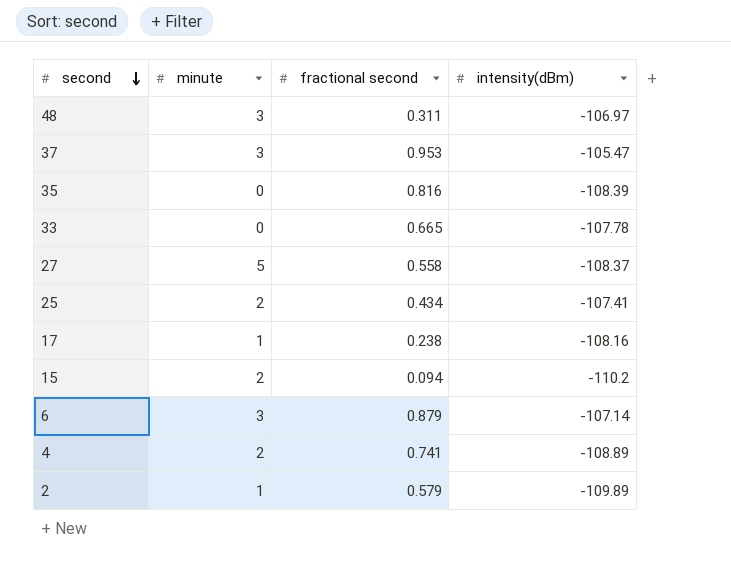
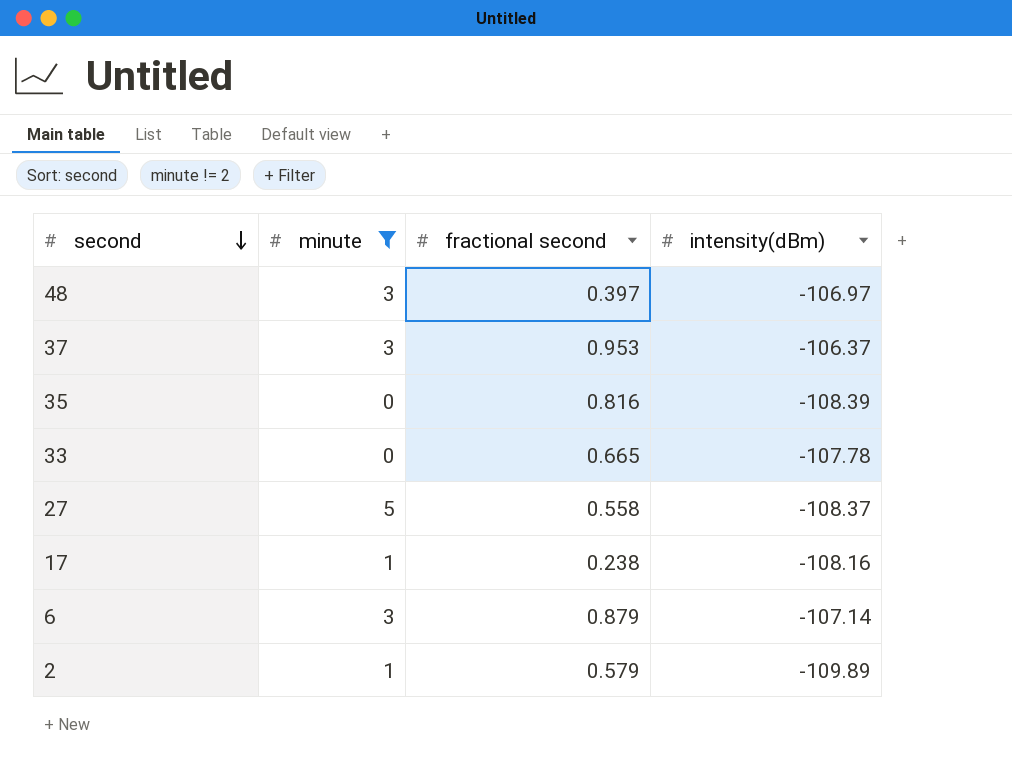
filter: none -> minute != 2
48 | fractional second: 0.311 -> 0.397
37 | intensity(dBm): -105.47 -> -106.37

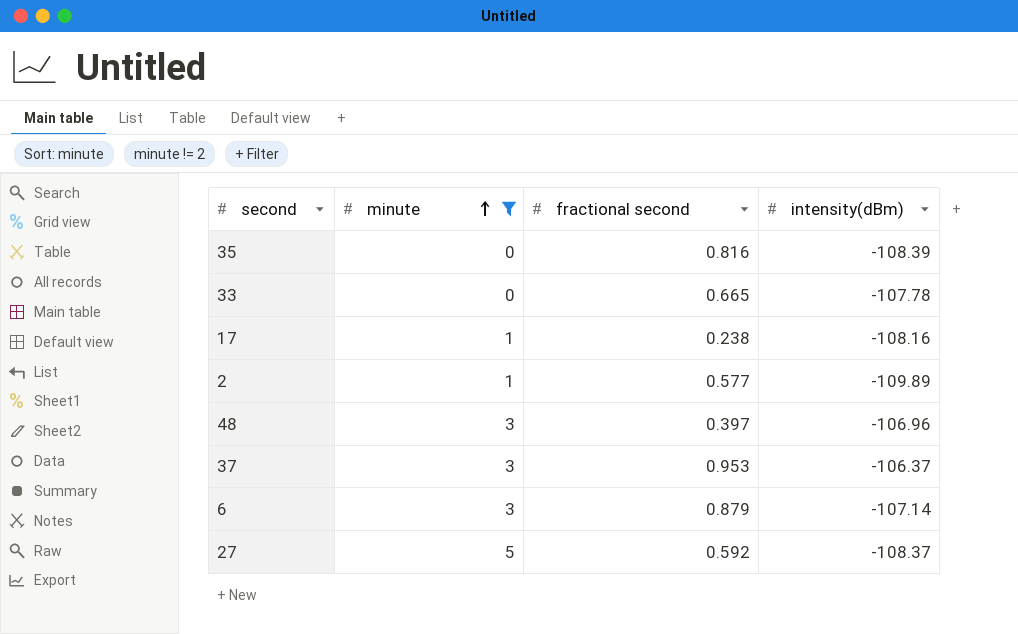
row order: second descending -> minute ascending
2 | fractional second: 0.579 -> 0.577
48 | intensity(dBm): -106.97 -> -106.96
27 | fractional second: 0.558 -> 0.592

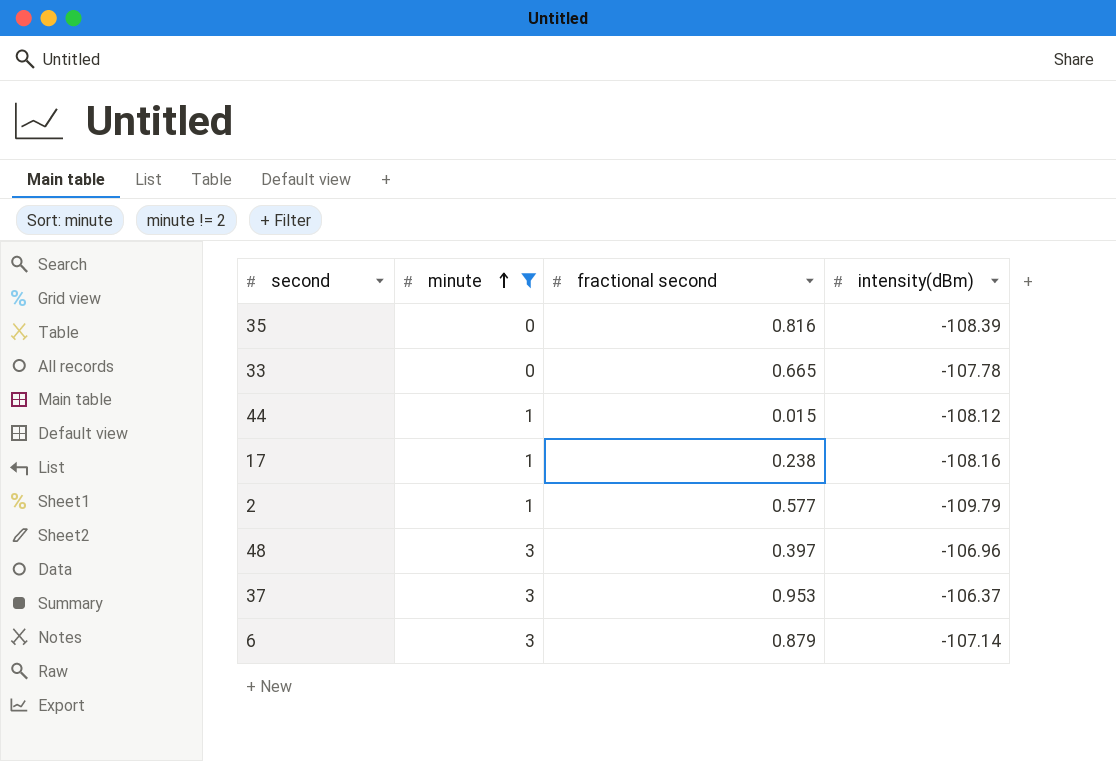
row 27: 5 | 0.592 | -108.37 -> none
row 44: none -> 1 | 0.015 | -108.12
2 | intensity(dBm): -109.89 -> -109.79

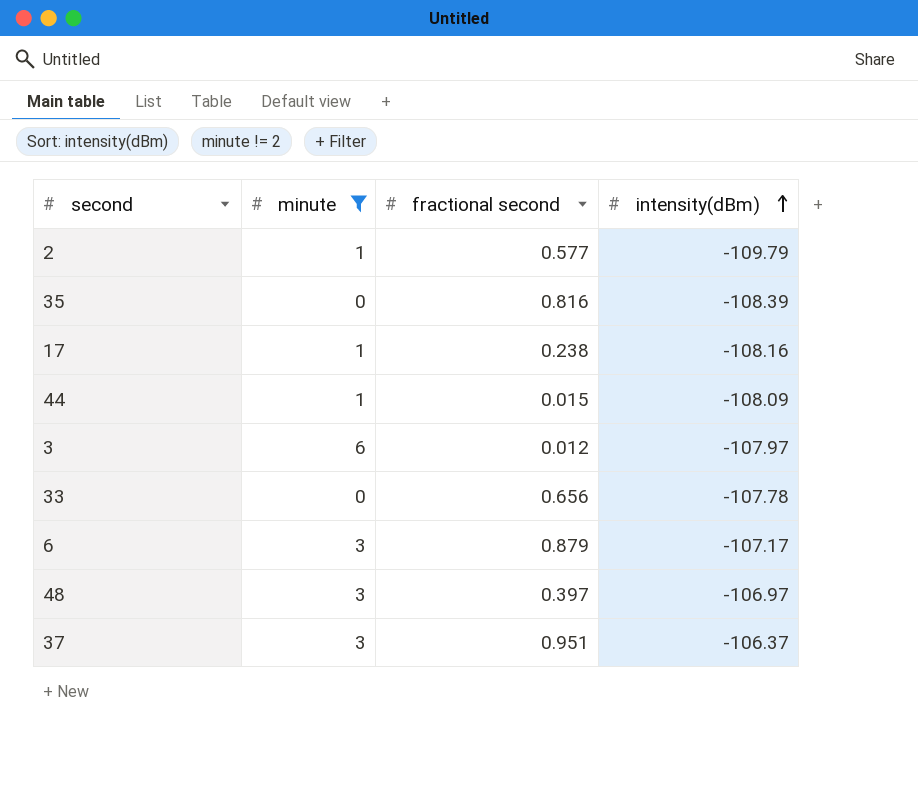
row order: minute ascending -> intensity(dBm) ascending
44 | intensity(dBm): -108.12 -> -108.09
row 3: none -> 6 | 0.012 | -107.97
33 | fractional second: 0.665 -> 0.656
6 | intensity(dBm): -107.14 -> -107.17
48 | intensity(dBm): -106.96 -> -106.97
37 | fractional second: 0.953 -> 0.951

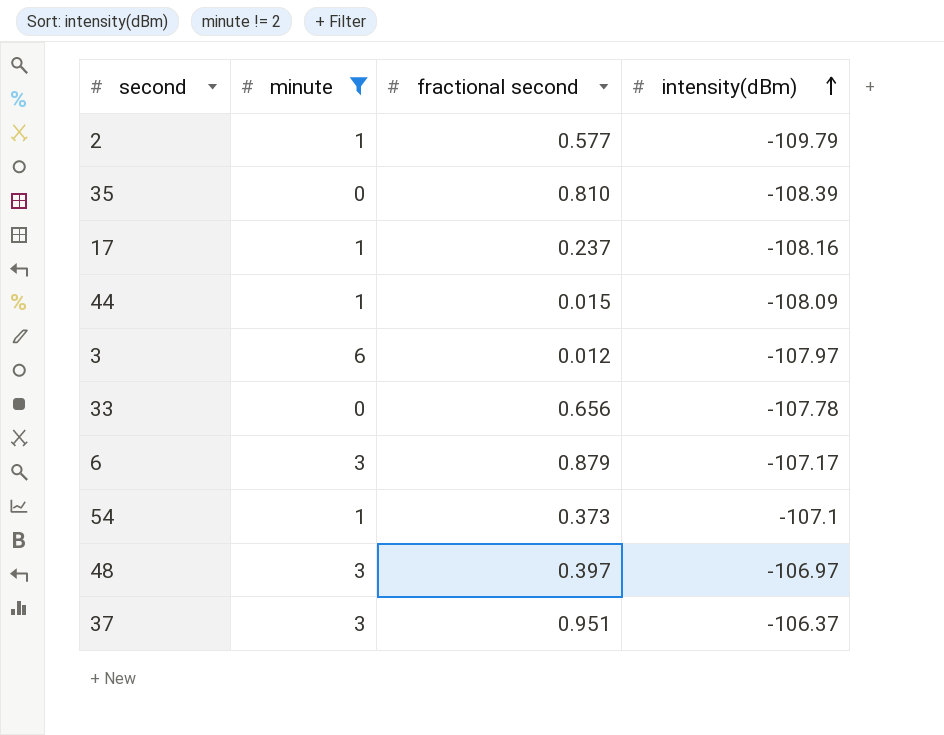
35 | fractional second: 0.816 -> 0.810
17 | fractional second: 0.238 -> 0.237
row 54: none -> 1 | 0.373 | -107.1

